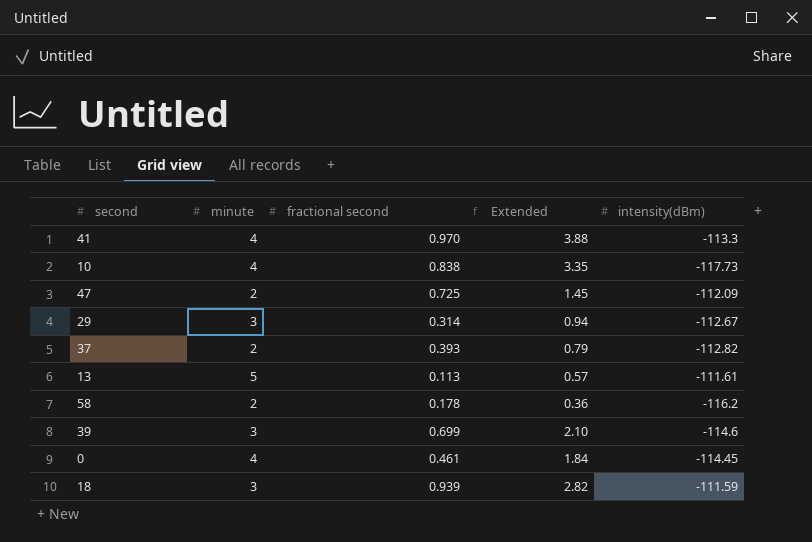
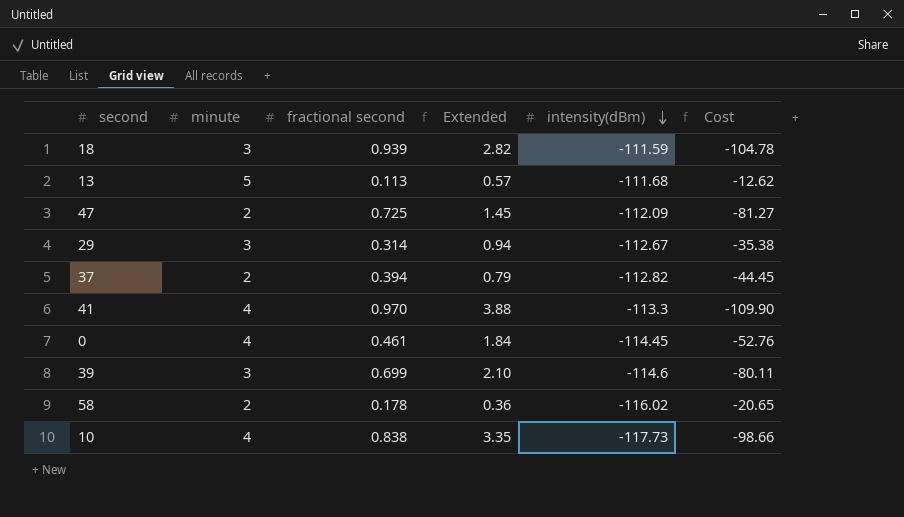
row order: none -> intensity(dBm) descending
column Cost | formula: none -> [fractional second] * [intensity(dBm)]
13 | intensity(dBm): -111.61 -> -111.68
37 | fractional second: 0.393 -> 0.394
58 | intensity(dBm): -116.2 -> -116.02

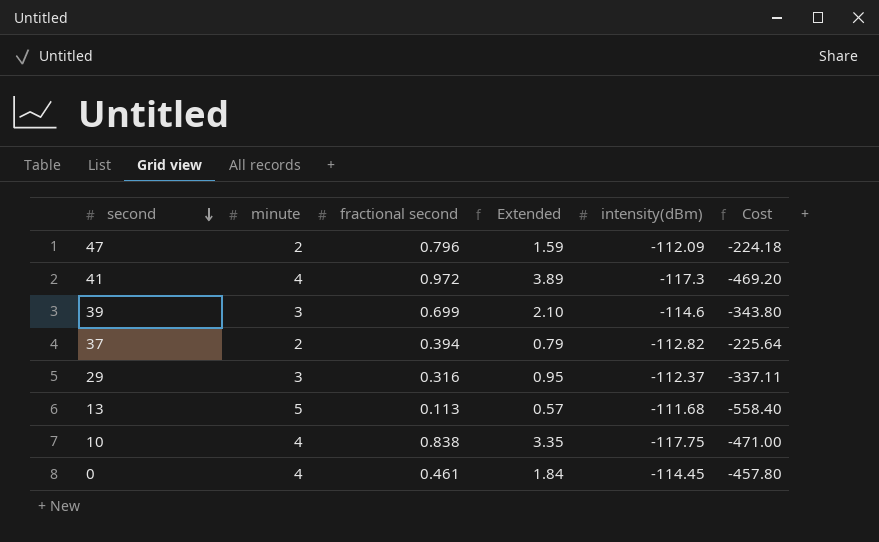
row order: intensity(dBm) descending -> second descending
column Cost | formula: [fractional second] * [intensity(dBm)] -> [minute] * [intensity(dBm)]
row 18: 3 | 0.939 | 2.82 | -111.59 | -104.78 -> none
row 58: 2 | 0.178 | 0.36 | -116.02 | -20.65 -> none
47 | fractional second: 0.725 -> 0.796
47 | Extended: 1.45 -> 1.59
41 | fractional second: 0.970 -> 0.972
41 | Extended: 3.88 -> 3.89
41 | intensity(dBm): -113.3 -> -117.3
29 | fractional second: 0.314 -> 0.316
29 | Extended: 0.94 -> 0.95
29 | intensity(dBm): -112.67 -> -112.37
10 | intensity(dBm): -117.73 -> -117.75

